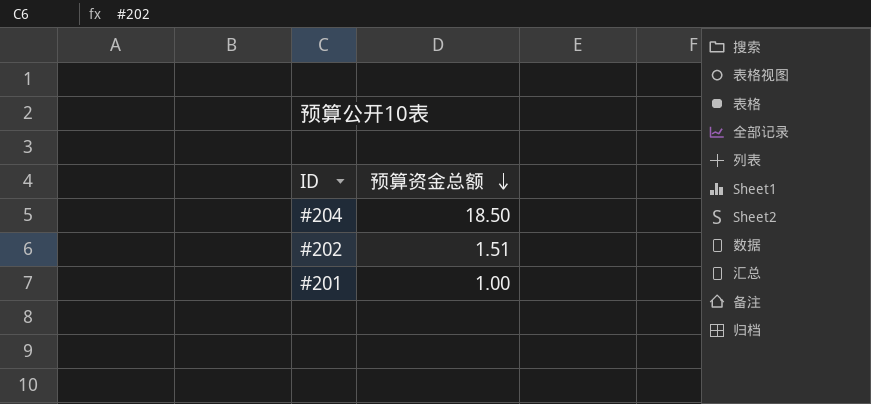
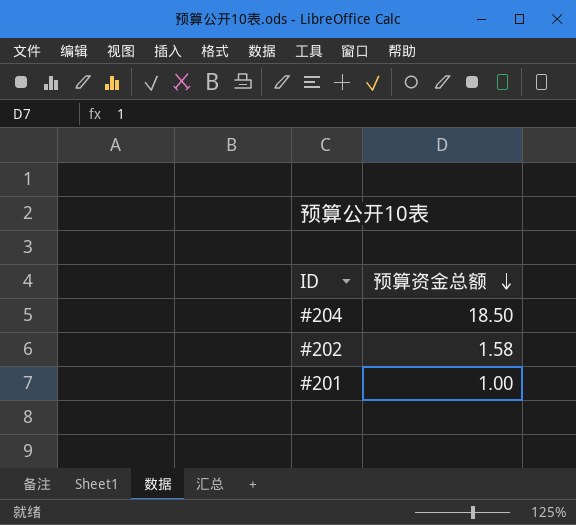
#202 | 预算资金总额: 1.51 -> 1.58

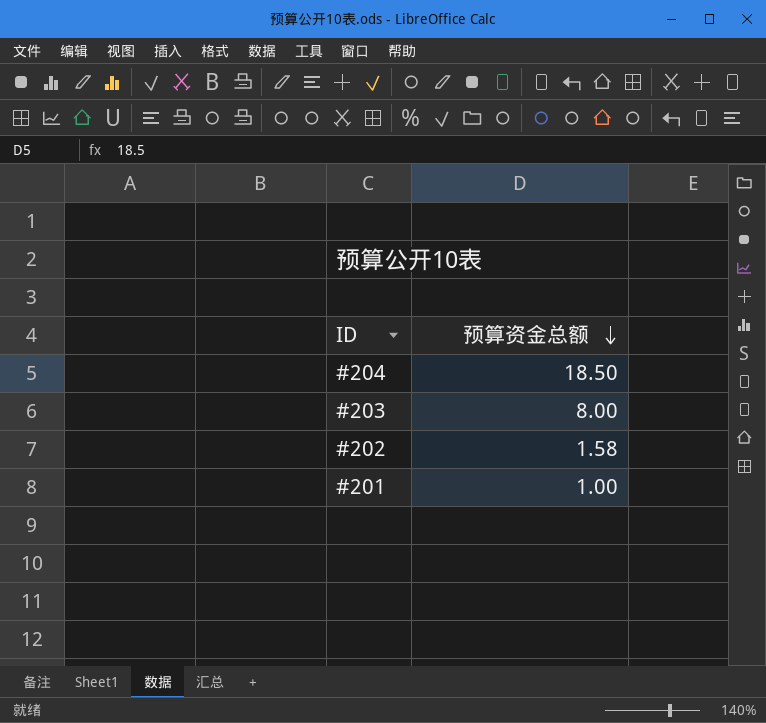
row #203: none -> 8.00

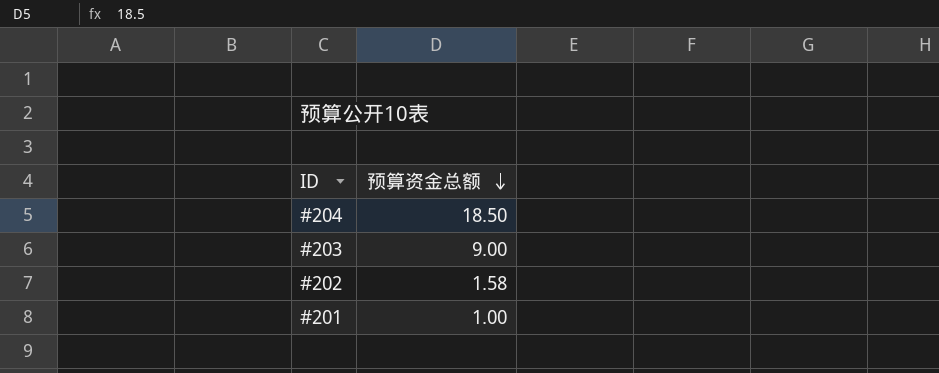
#203 | 预算资金总额: 8.00 -> 9.00

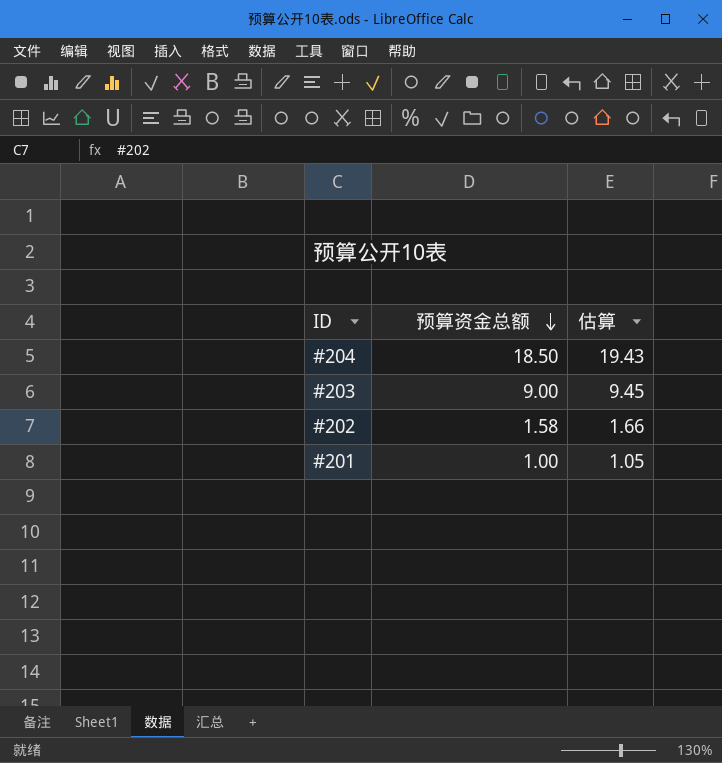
column 估算 | formula: none -> [预算资金总额] * 1.05

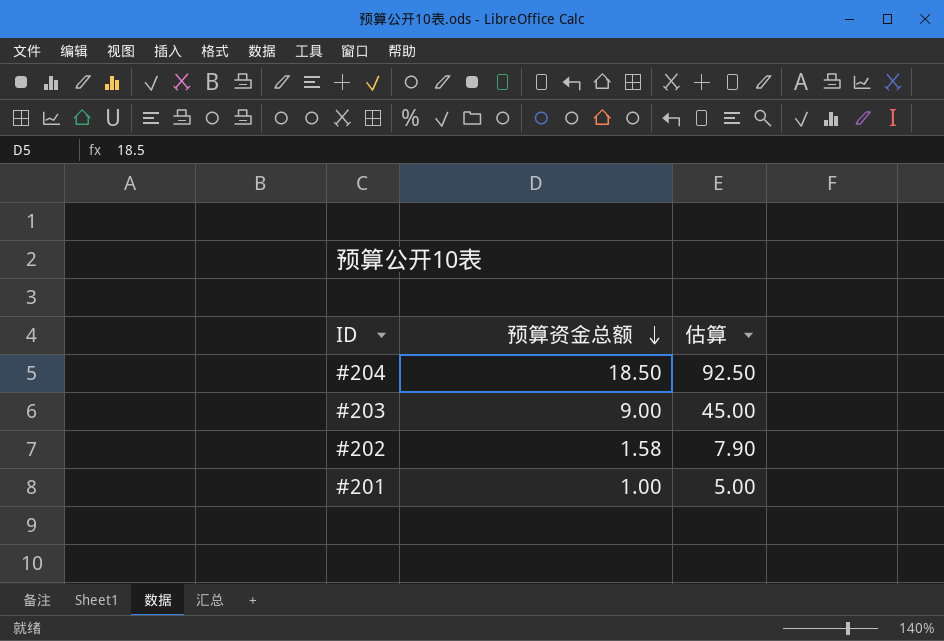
column 估算 | formula: [预算资金总额] * 1.05 -> [预算资金总额] * 5

